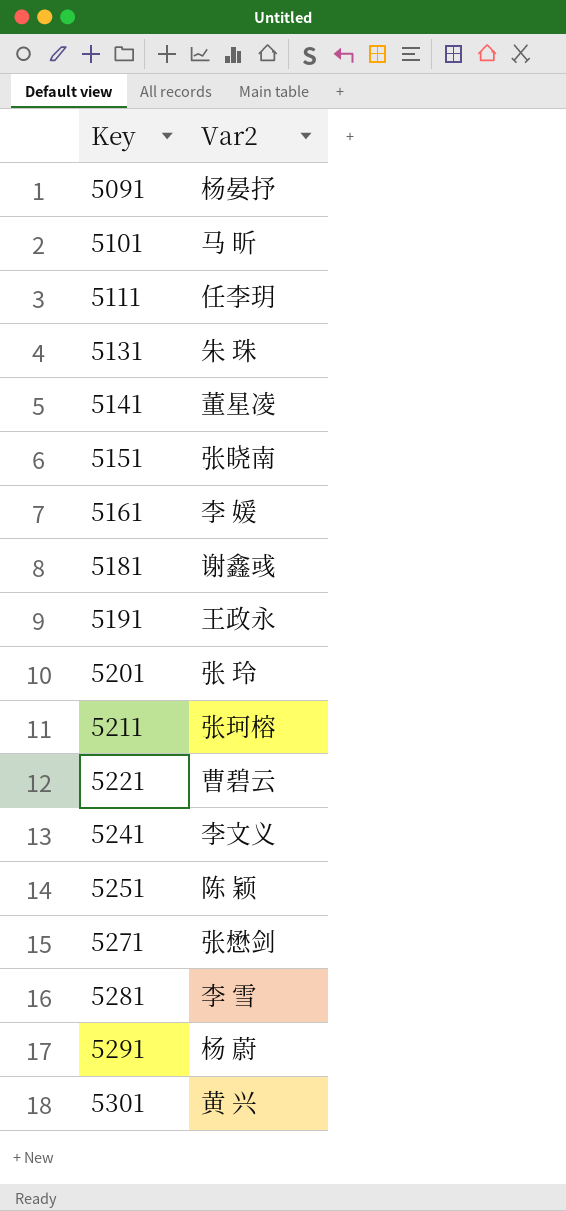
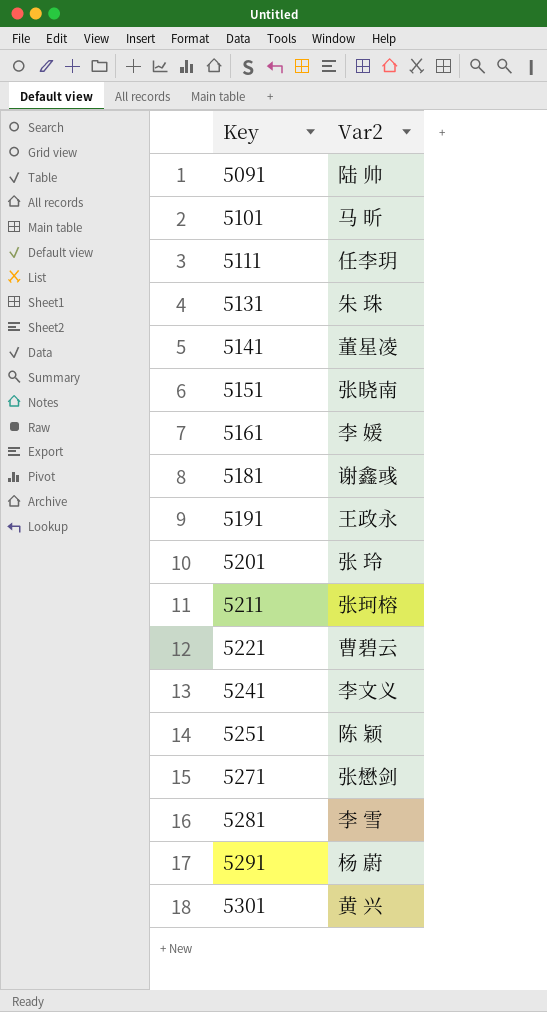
5091 | Var2: 杨晏抒 -> 陆 帅

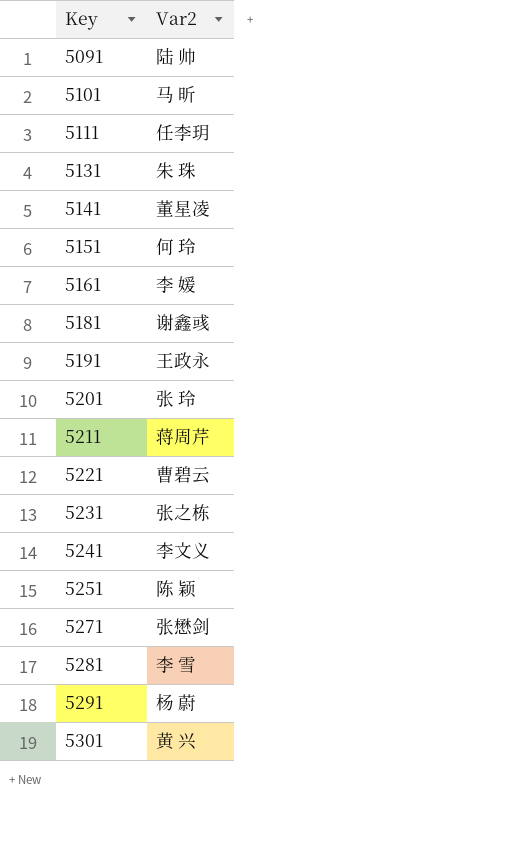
5151 | Var2: 张晓南 -> 何 玲
5211 | Var2: 张珂榕 -> 蒋周芹
row 5231: none -> 张之栋

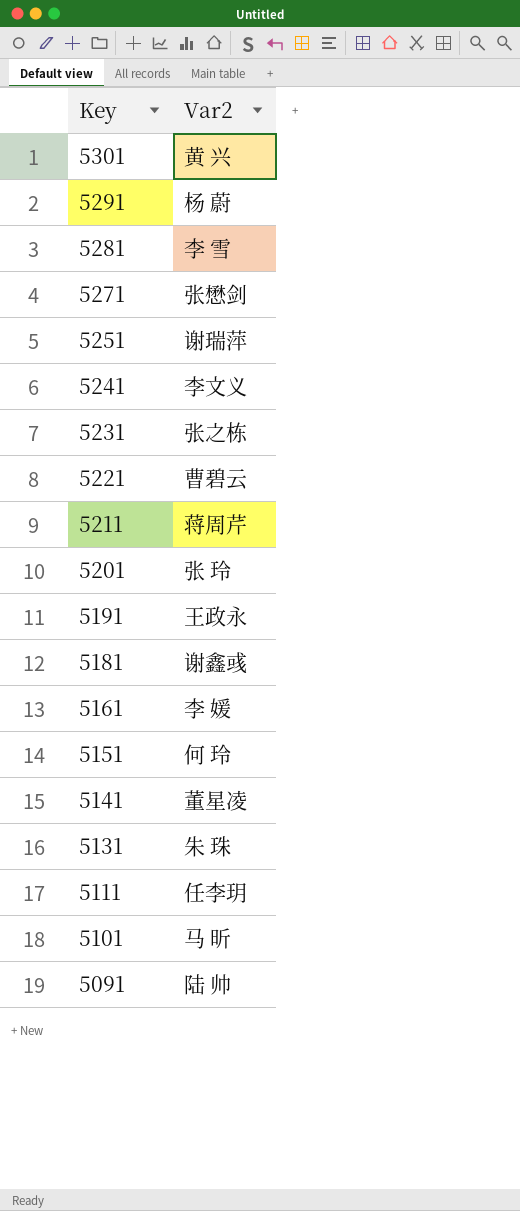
row order: Key ascending -> Key descending
5251 | Var2: 陈 颖 -> 谢瑞萍

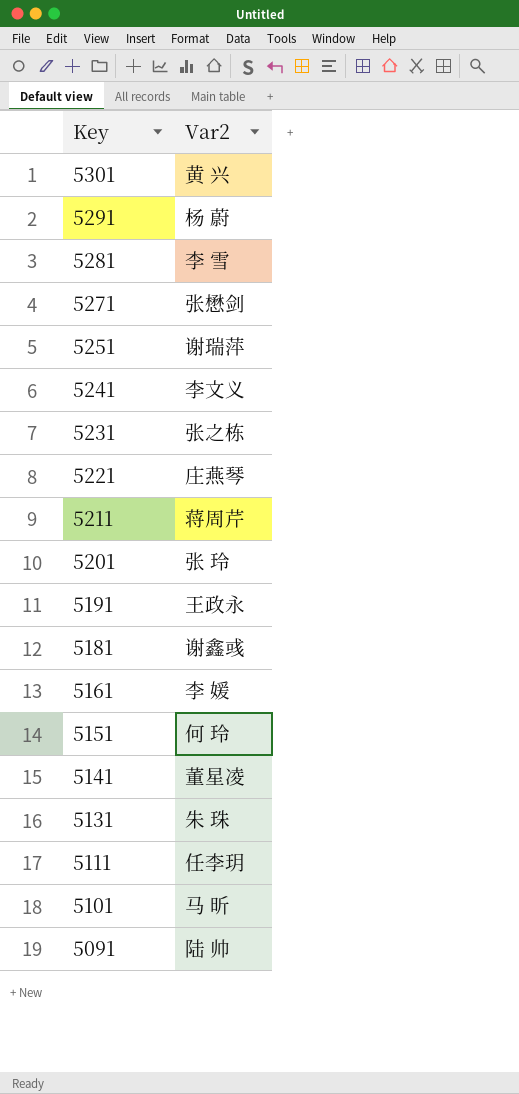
5221 | Var2: 曹碧云 -> 庄燕琴

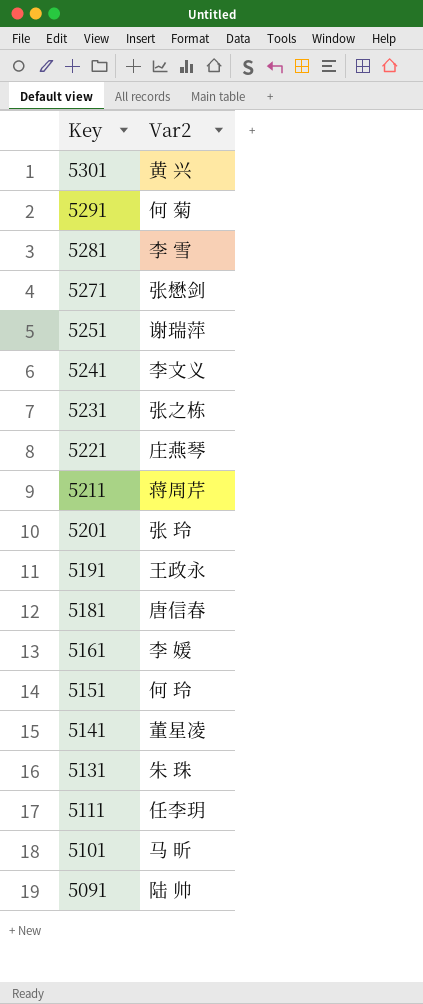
5291 | Var2: 杨 蔚 -> 何 菊
5181 | Var2: 谢鑫彧 -> 唐信春

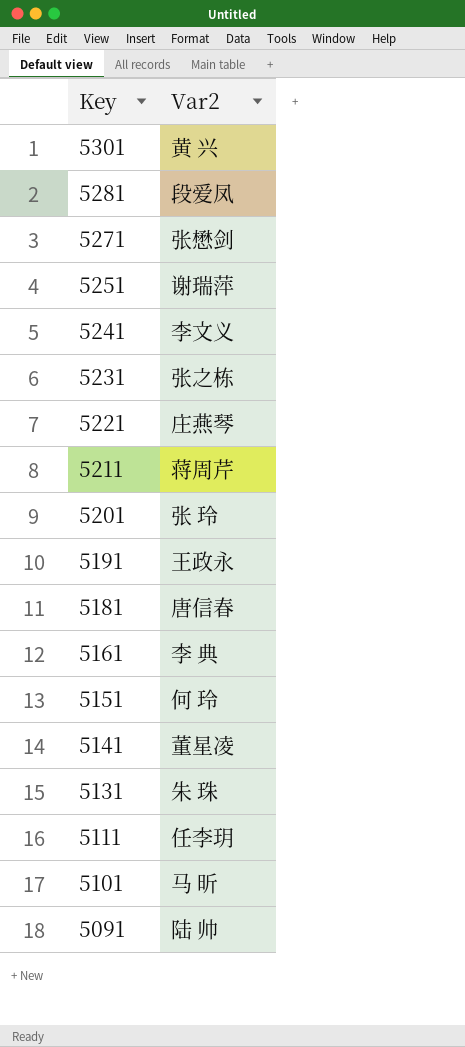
row 5291: 何 菊 -> none
5281 | Var2: 李 雪 -> 段爱凤
5161 | Var2: 李 媛 -> 李 典

